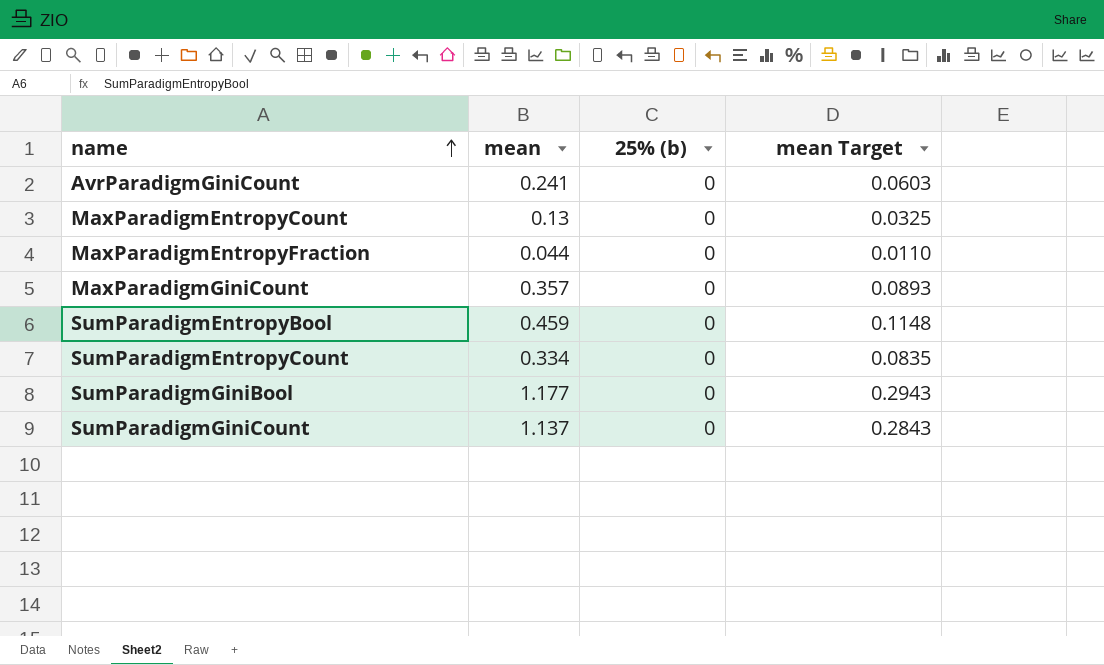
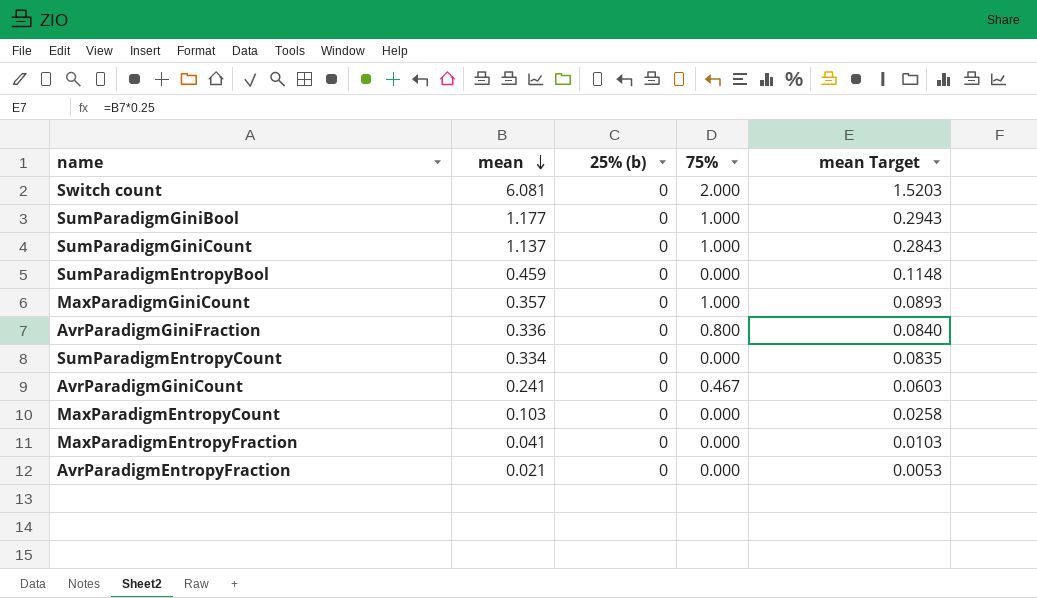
row order: name ascending -> mean descending
column 75% | position: none -> 4
row Switch count: none -> 6.081 | 0 | 2.000 | 1.5203
row AvrParadigmGiniFraction: none -> 0.336 | 0 | 0.800 | 0.0840
MaxParadigmEntropyCount | mean: 0.13 -> 0.103
MaxParadigmEntropyCount | mean Target: 0.0325 -> 0.0258
MaxParadigmEntropyFraction | mean: 0.044 -> 0.041
MaxParadigmEntropyFraction | mean Target: 0.0110 -> 0.0103
row AvrParadigmEntropyFraction: none -> 0.021 | 0 | 0.000 | 0.0053

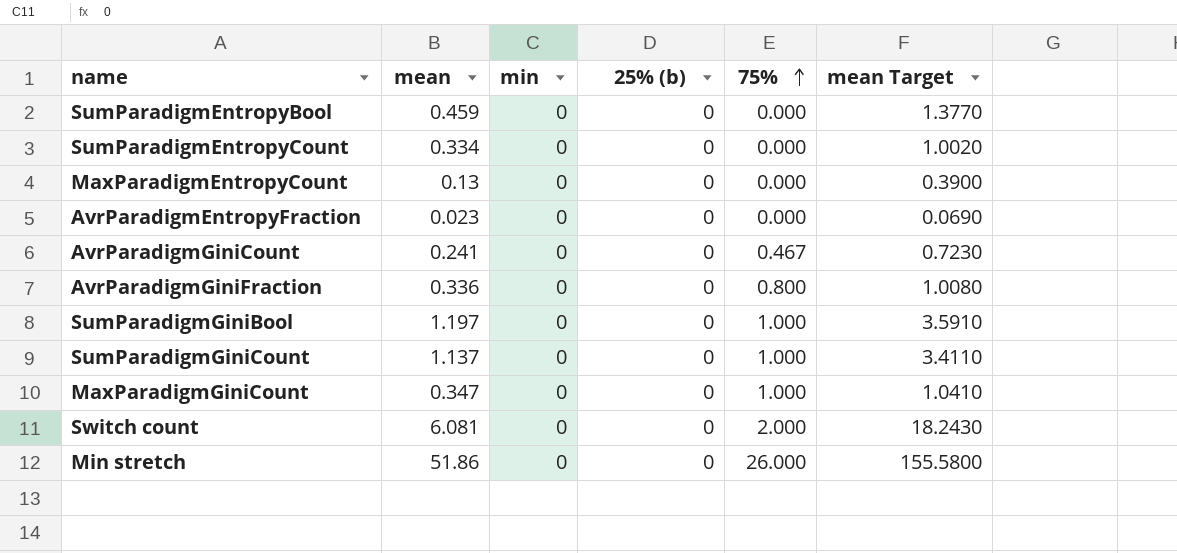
row order: mean descending -> 75% ascending
column min | position: none -> 3
column mean Target | formula: [mean] * 0.25 -> [mean] * 3
row MaxParadigmEntropyFraction: 0.041 | 0 | 0.000 | 0.0103 -> none
MaxParadigmEntropyCount | mean: 0.103 -> 0.13
AvrParadigmEntropyFraction | mean: 0.021 -> 0.023
SumParadigmGiniBool | mean: 1.177 -> 1.197
MaxParadigmGiniCount | mean: 0.357 -> 0.347
row Min stretch: none -> 51.86 | 0 | 0 | 26.000 | 155.5800

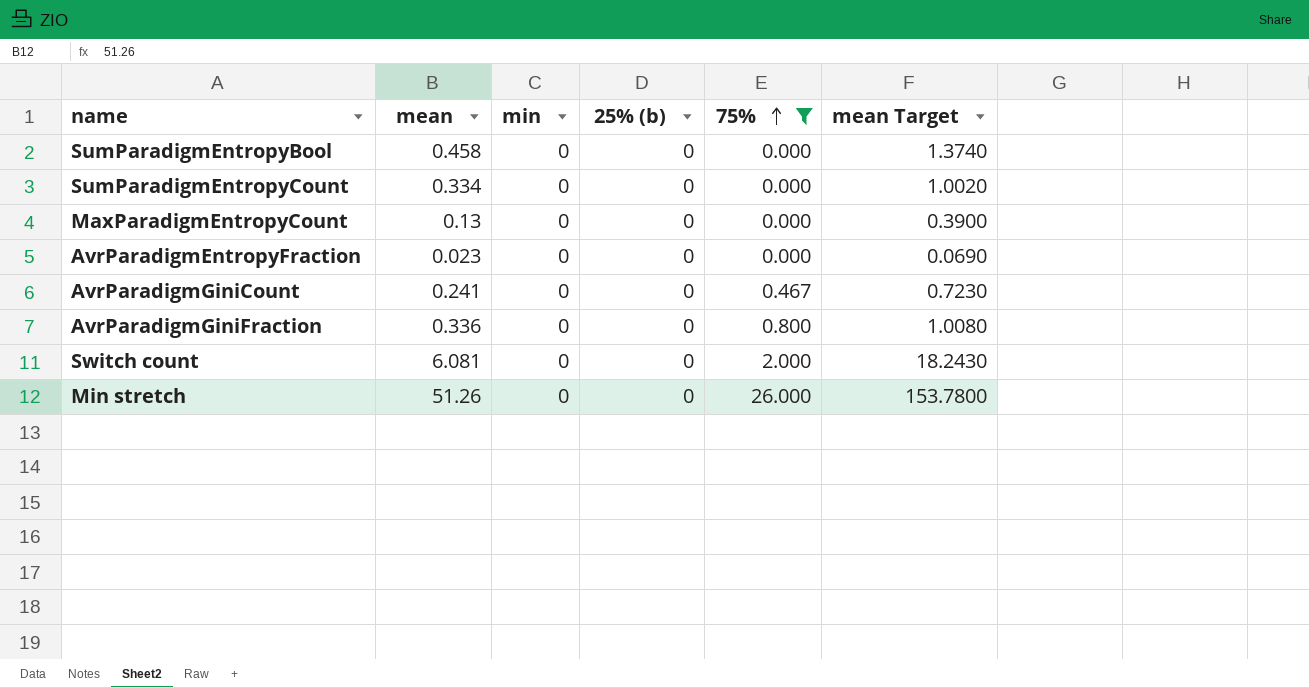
filter: none -> 75% != 1.000
SumParadigmEntropyBool | mean: 0.459 -> 0.458
SumParadigmEntropyBool | mean Target: 1.3770 -> 1.3740
Min stretch | mean: 51.86 -> 51.26
Min stretch | mean Target: 155.5800 -> 153.7800

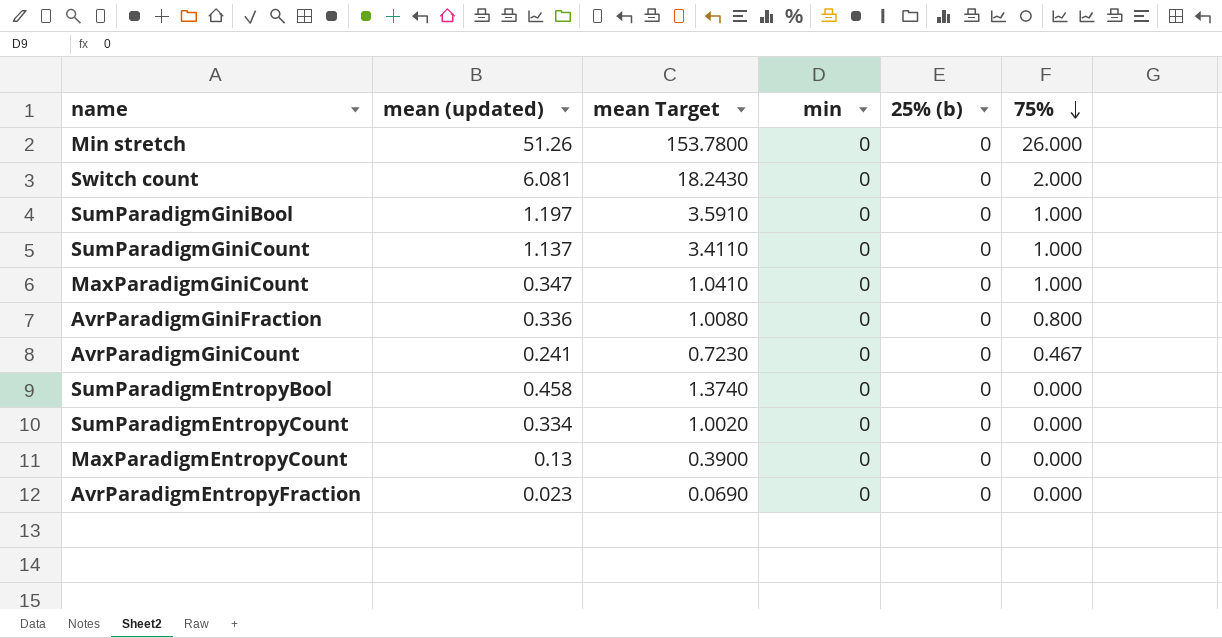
filter: 75% != 1.000 -> none
row order: 75% ascending -> 75% descending
column name: mean -> mean (updated)
column mean Target | position: 6 -> 3

